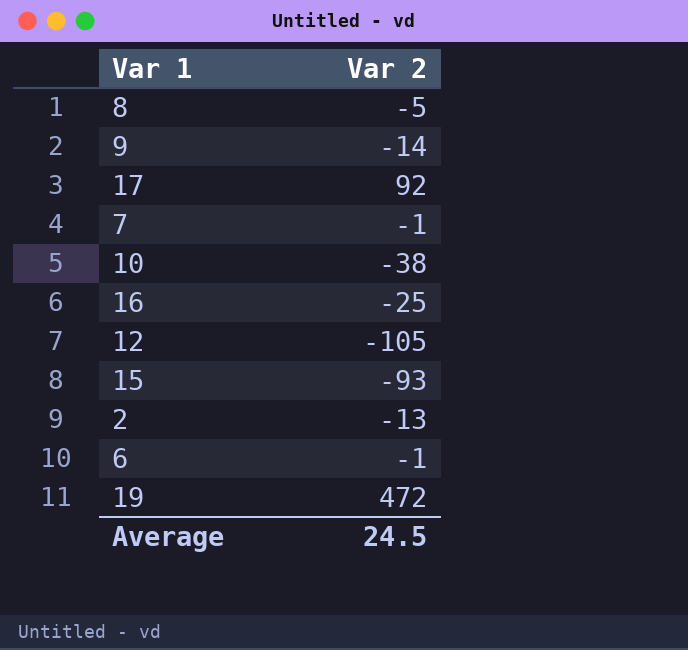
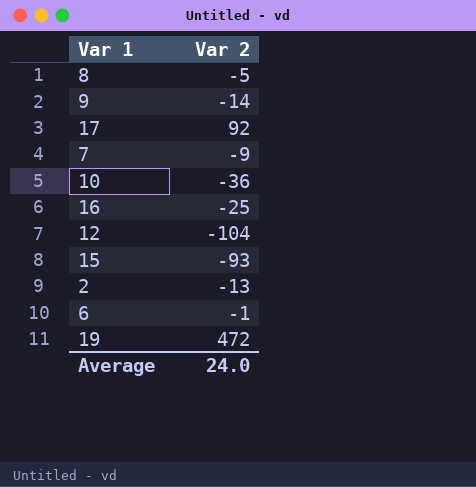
7 | Var 2: -1 -> -9
10 | Var 2: -38 -> -36
12 | Var 2: -105 -> -104
Average | Var 2: 24.5 -> 24.0

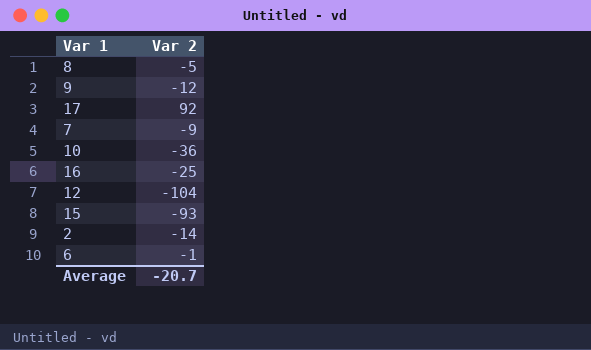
row 19: 472 -> none
9 | Var 2: -14 -> -12
2 | Var 2: -13 -> -14
Average | Var 2: 24.0 -> -20.7

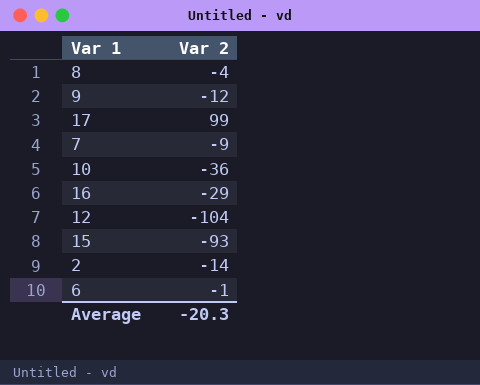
8 | Var 2: -5 -> -4
17 | Var 2: 92 -> 99
16 | Var 2: -25 -> -29
Average | Var 2: -20.7 -> -20.3

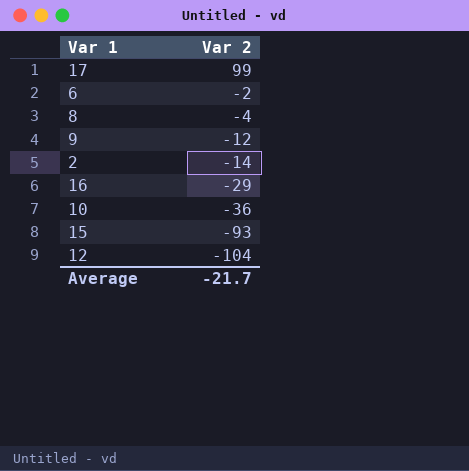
row order: none -> Var 2 descending
row 7: -9 -> none
6 | Var 2: -1 -> -2
Average | Var 2: -20.3 -> -21.7

